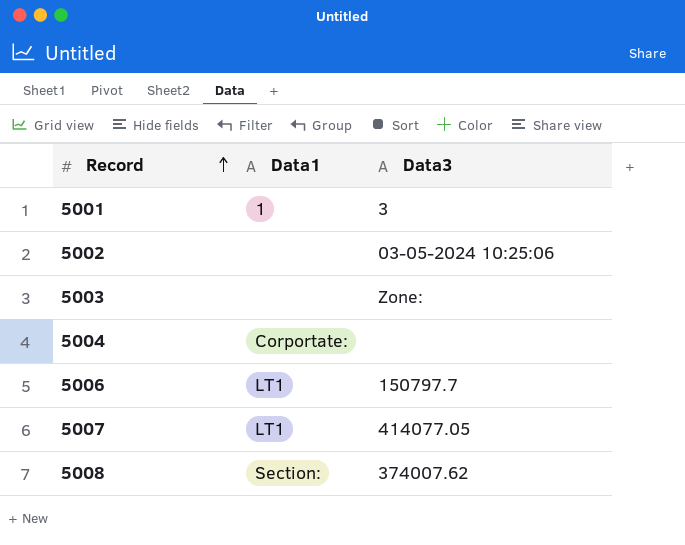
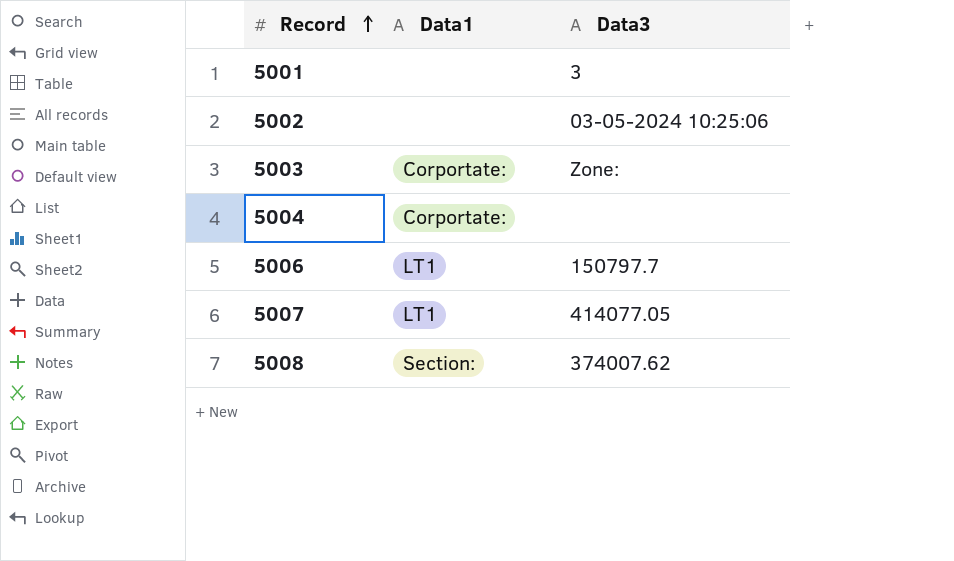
5001 | Data1: 1 -> none
5003 | Data1: none -> Corportate:

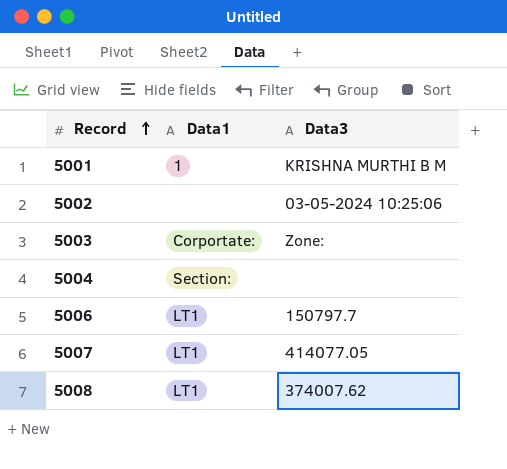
5001 | Data1: none -> 1
5001 | Data3: 3 -> KRISHNA MURTHI B M
5004 | Data1: Corportate: -> Section:
5008 | Data1: Section: -> LT1

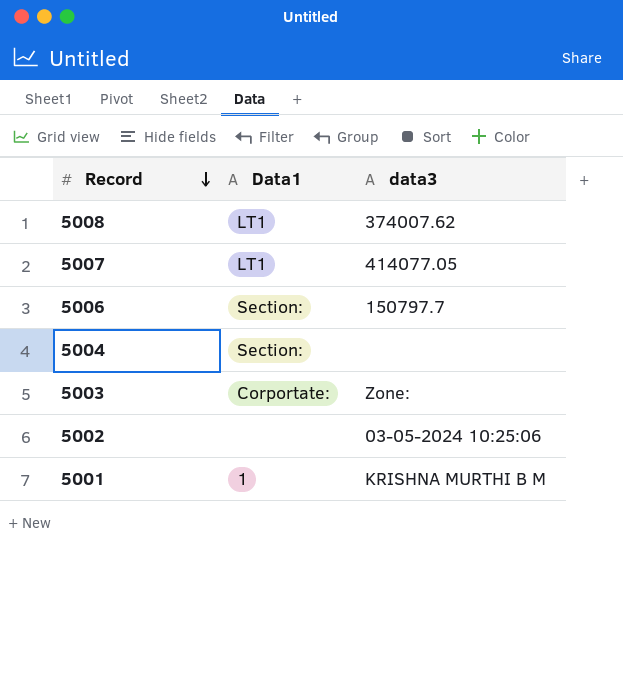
row order: Record ascending -> Record descending
column name: Data3 -> data3
5006 | Data1: LT1 -> Section:

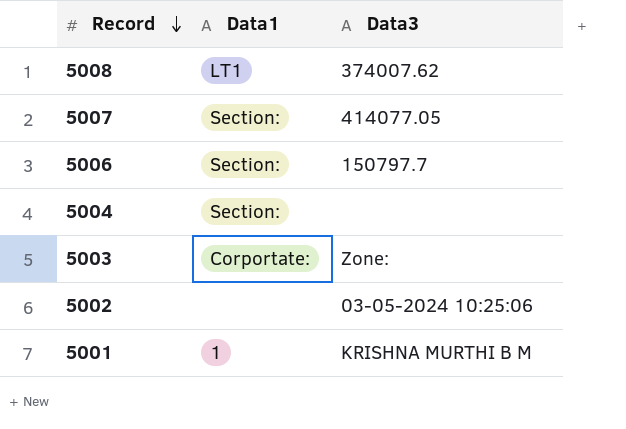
column name: data3 -> Data3
5007 | Data1: LT1 -> Section:

